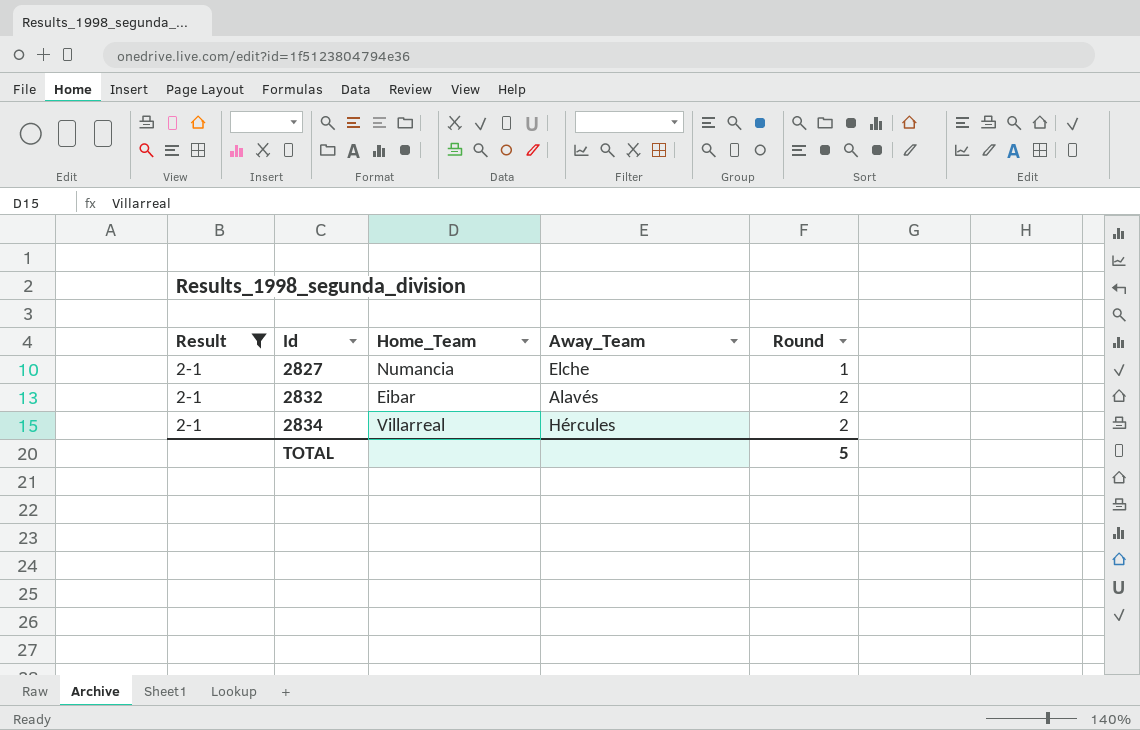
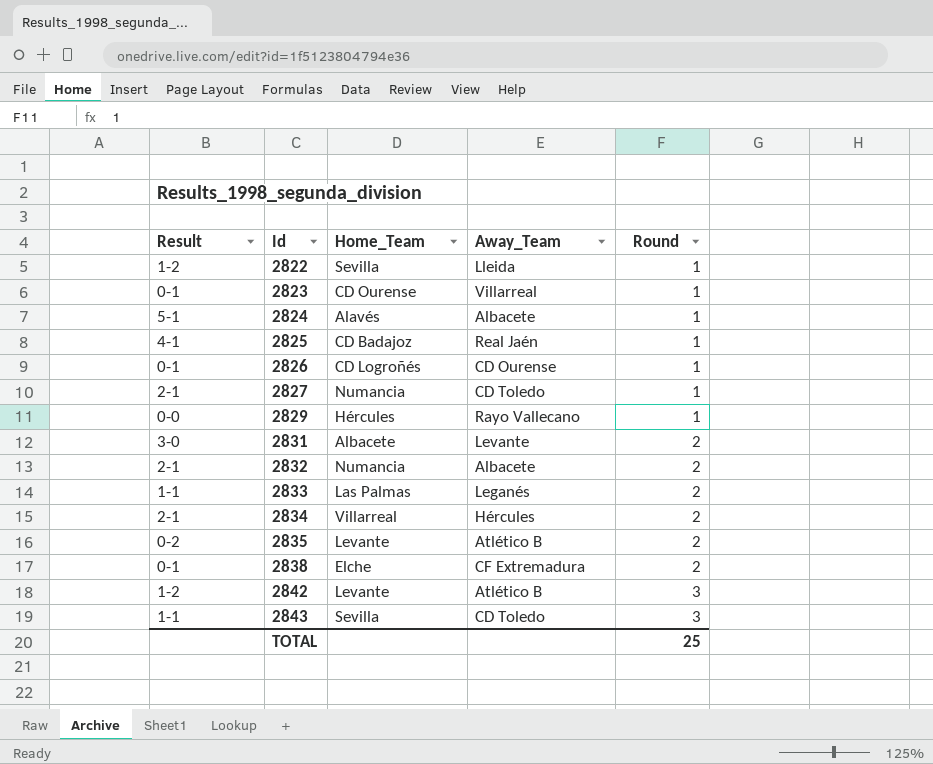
filter: Result = 2-1 -> none
2827 | Away_Team: Elche -> CD Toledo
2832 | Home_Team: Eibar -> Numancia
2832 | Away_Team: Alavés -> Albacete
TOTAL | Round: 5 -> 25

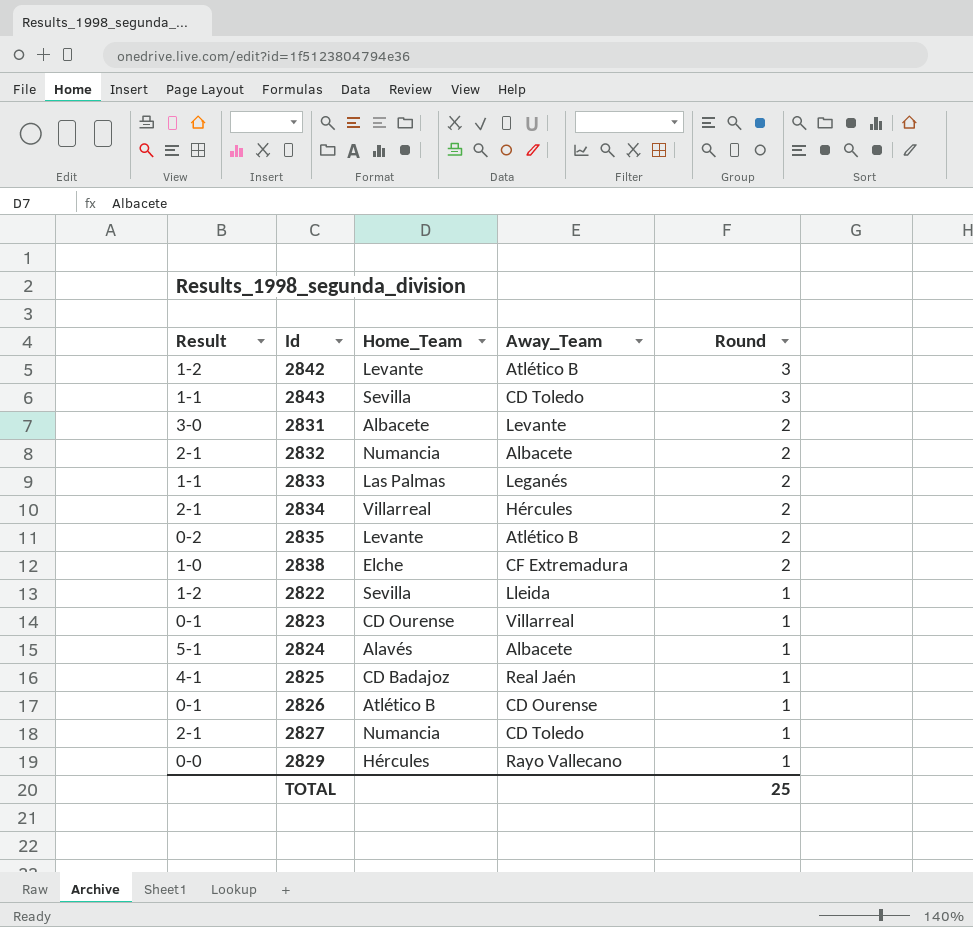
row order: Id ascending -> Round descending
2838 | Result: 0-1 -> 1-0
2826 | Home_Team: CD Logroñés -> Atlético B

